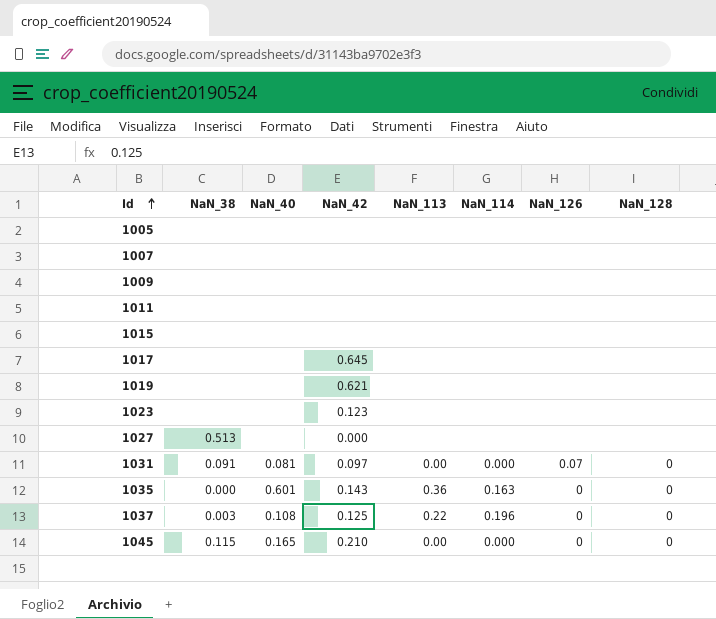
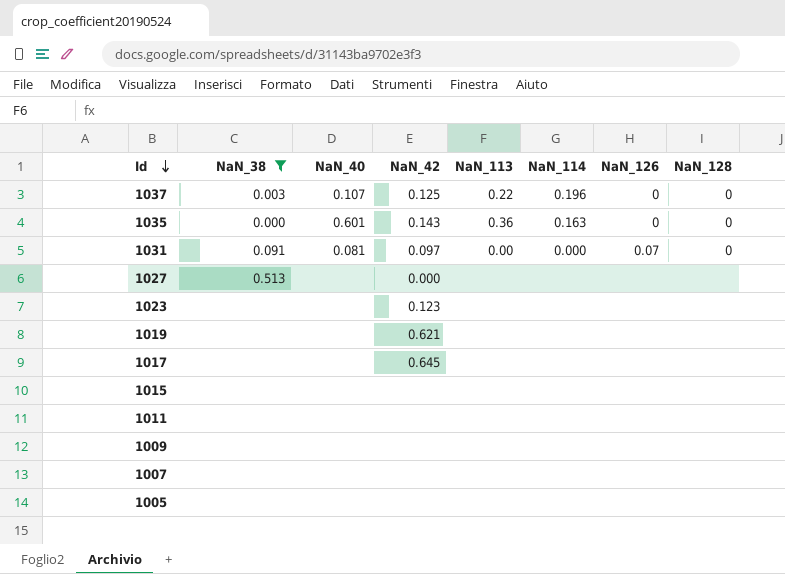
filter: none -> NaN_38 != 0.115
row order: Id ascending -> Id descending
1037 | NaN_40: 0.108 -> 0.107

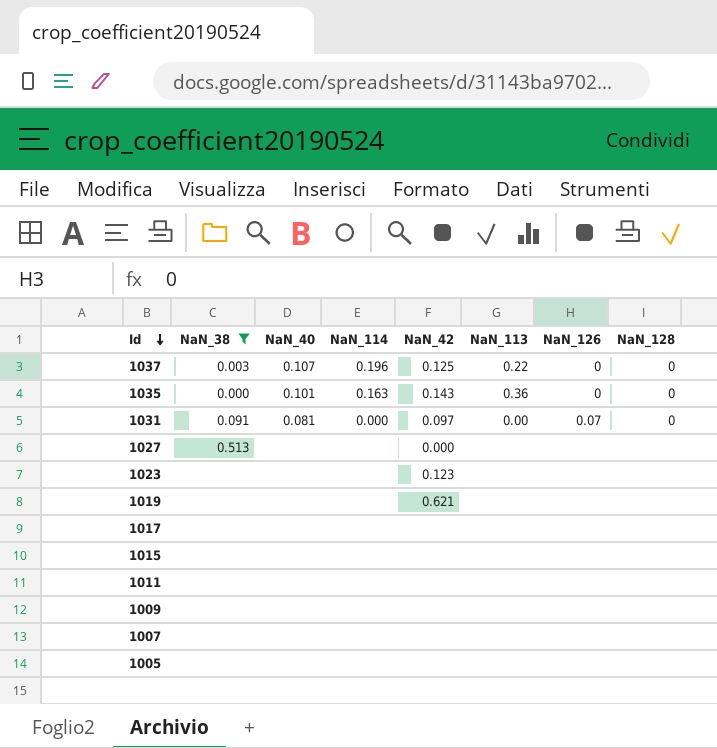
column NaN_114 | position: 6 -> 4
1035 | NaN_40: 0.601 -> 0.101
1017 | NaN_42: 0.645 -> none

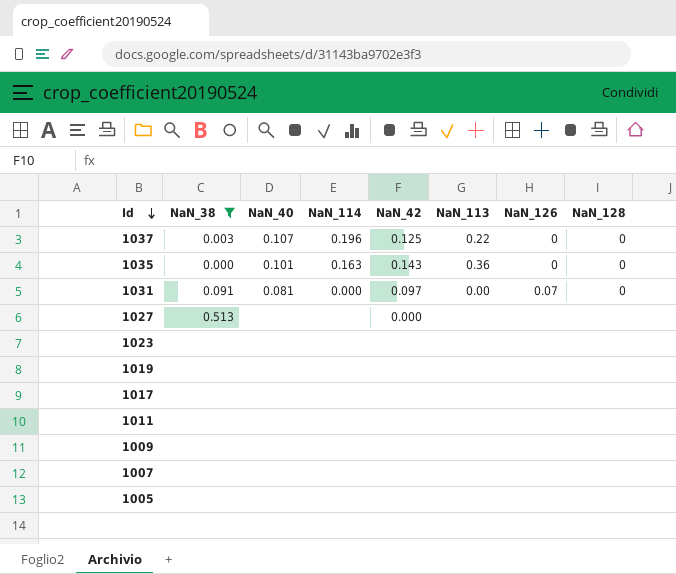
row 1015: none | none | none | none | none | none | none -> none
1023 | NaN_42: 0.123 -> none
1019 | NaN_42: 0.621 -> none

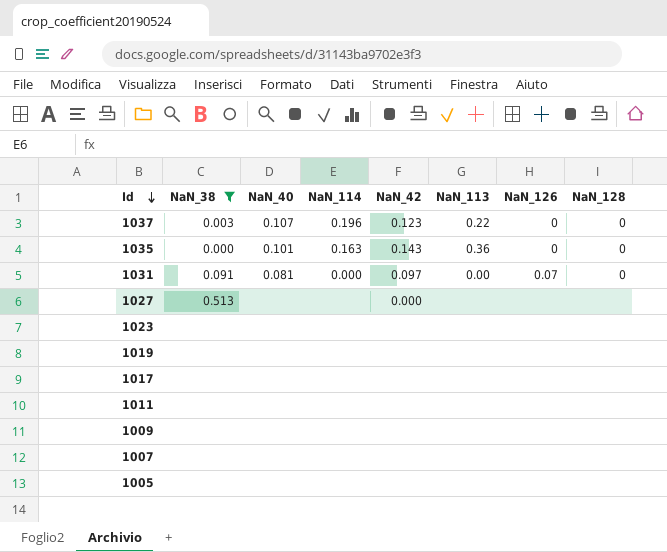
1037 | NaN_42: 0.125 -> 0.123

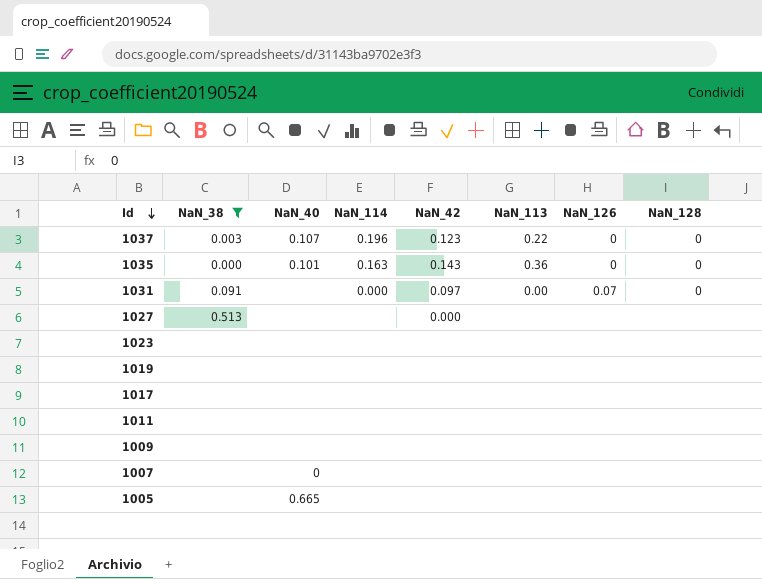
1031 | NaN_40: 0.081 -> none
1007 | NaN_40: none -> 0
1005 | NaN_40: none -> 0.665

